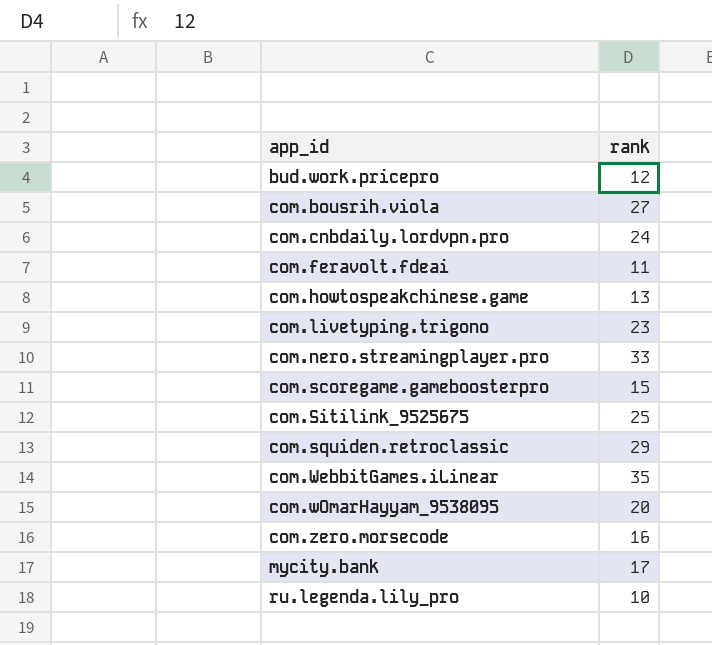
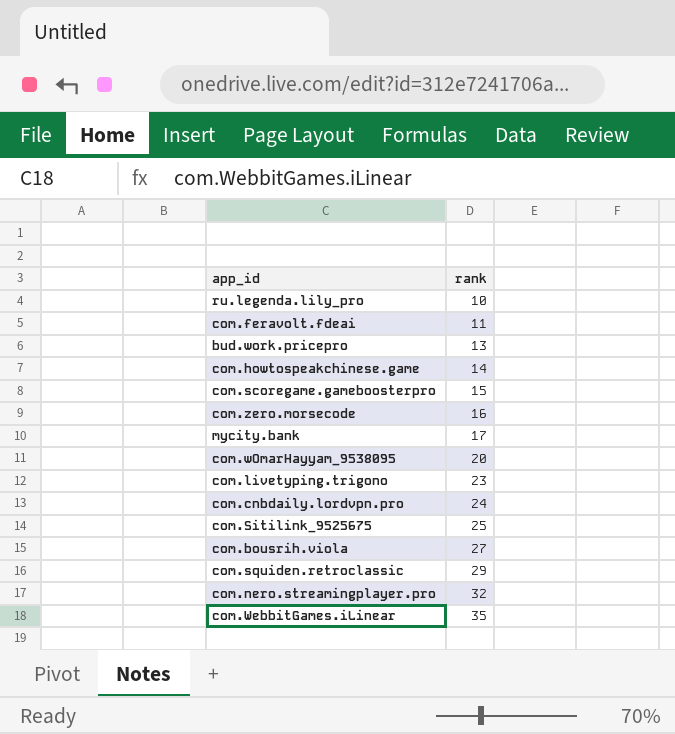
row order: app_id ascending -> rank ascending
bud.work.pricepro | rank: 12 -> 13
com.howtospeakchinese.game | rank: 13 -> 14
com.nero.streamingplayer.pro | rank: 33 -> 32

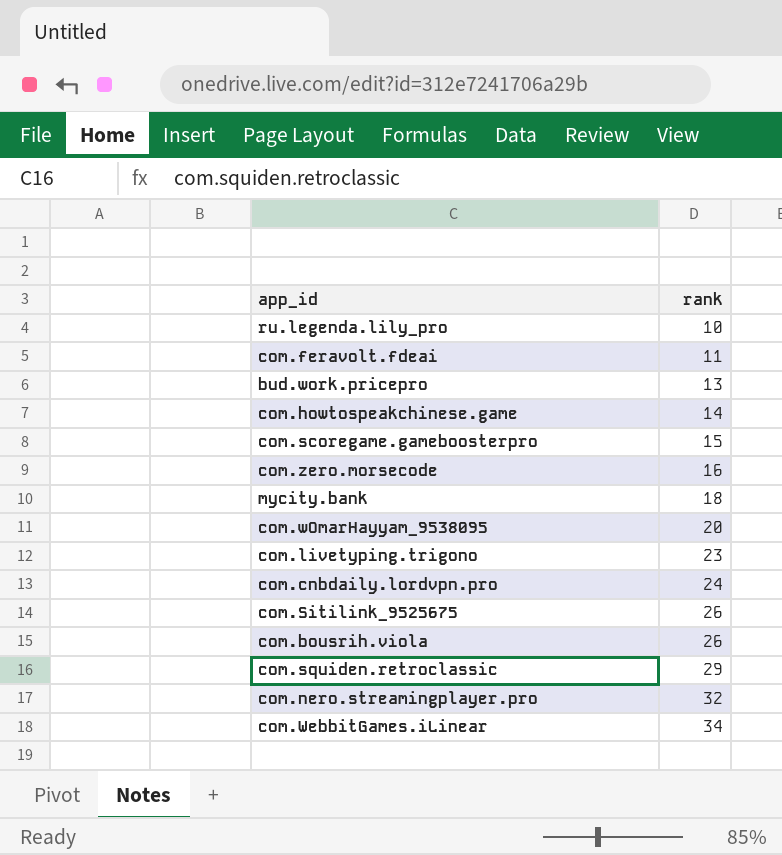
mycity.bank | rank: 17 -> 18
com.Sitilink_9525675 | rank: 25 -> 26
com.bousrih.viola | rank: 27 -> 26
com.WebbitGames.iLinear | rank: 35 -> 34

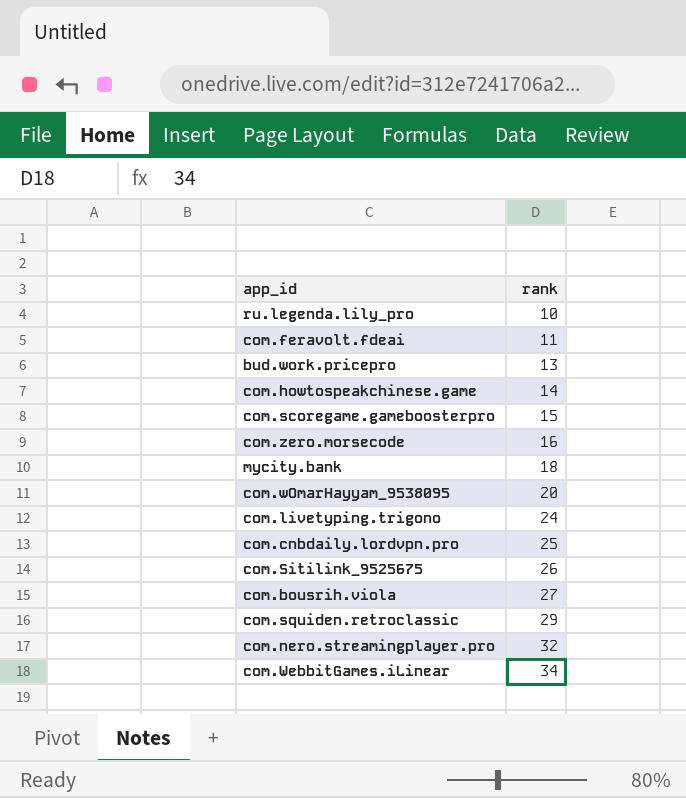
com.livetyping.trigono | rank: 23 -> 24
com.cnbdaily.lordvpn.pro | rank: 24 -> 25
com.bousrih.viola | rank: 26 -> 27

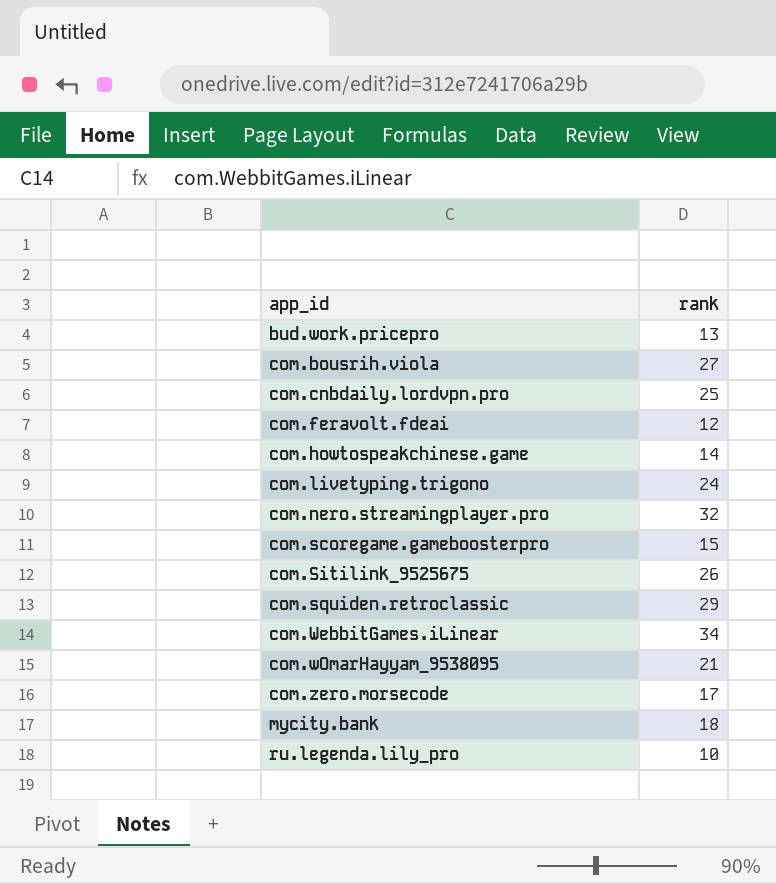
row order: rank ascending -> app_id ascending
com.feravolt.fdeai | rank: 11 -> 12
com.wOmarHayyam_9538095 | rank: 20 -> 21
com.zero.morsecode | rank: 16 -> 17

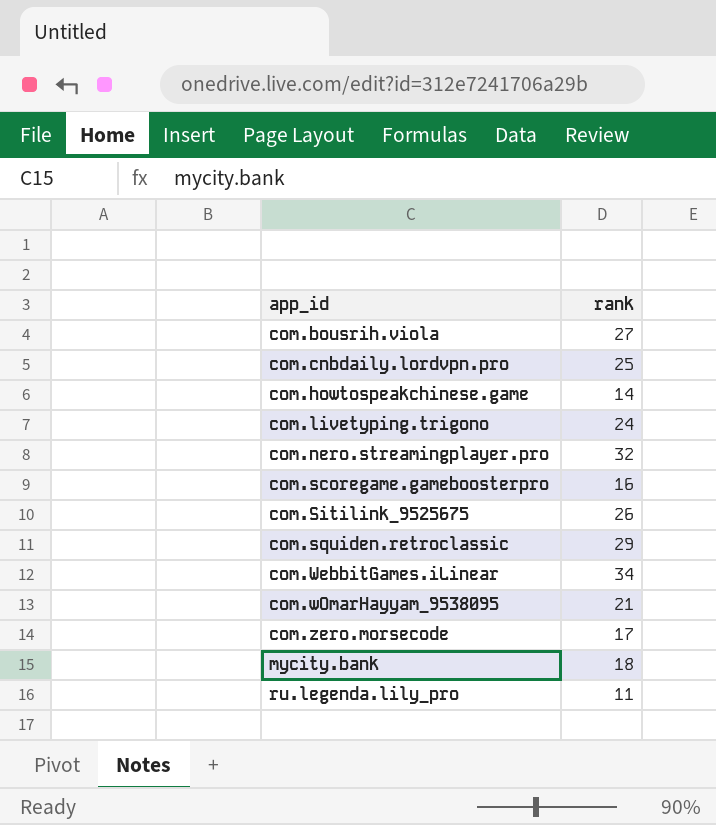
row bud.work.pricepro: 13 -> none
row com.feravolt.fdeai: 12 -> none
com.scoregame.gameboosterpro | rank: 15 -> 16
ru.legenda.lily_pro | rank: 10 -> 11

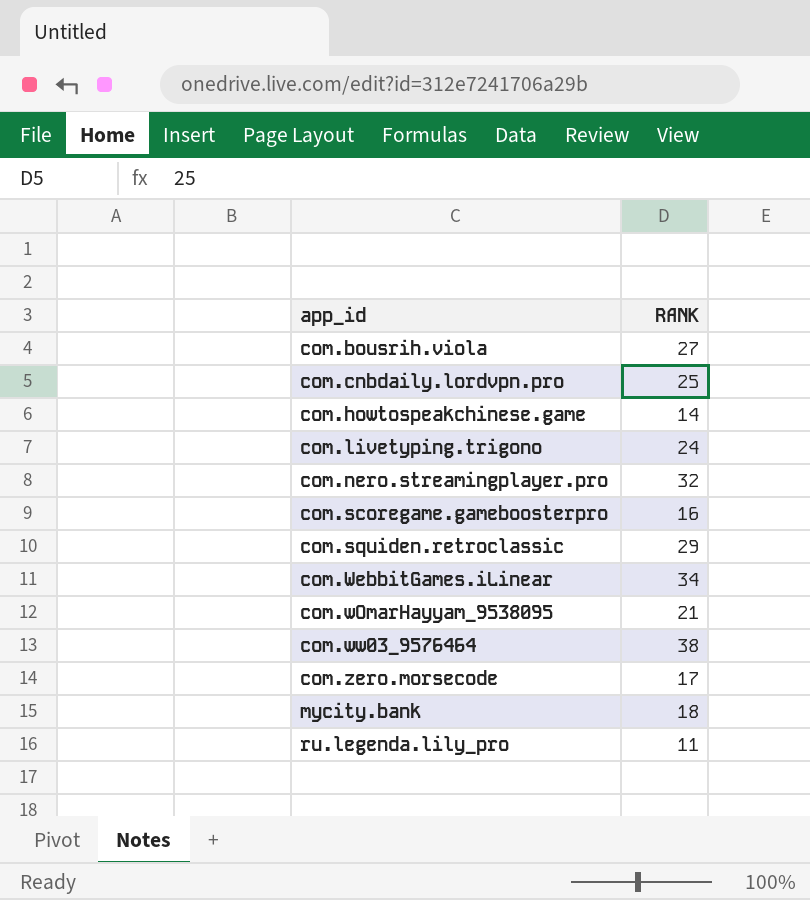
column name: rank -> RANK
row com.Sitilink_9525675: 26 -> none
row com.ww03_9576464: none -> 38

